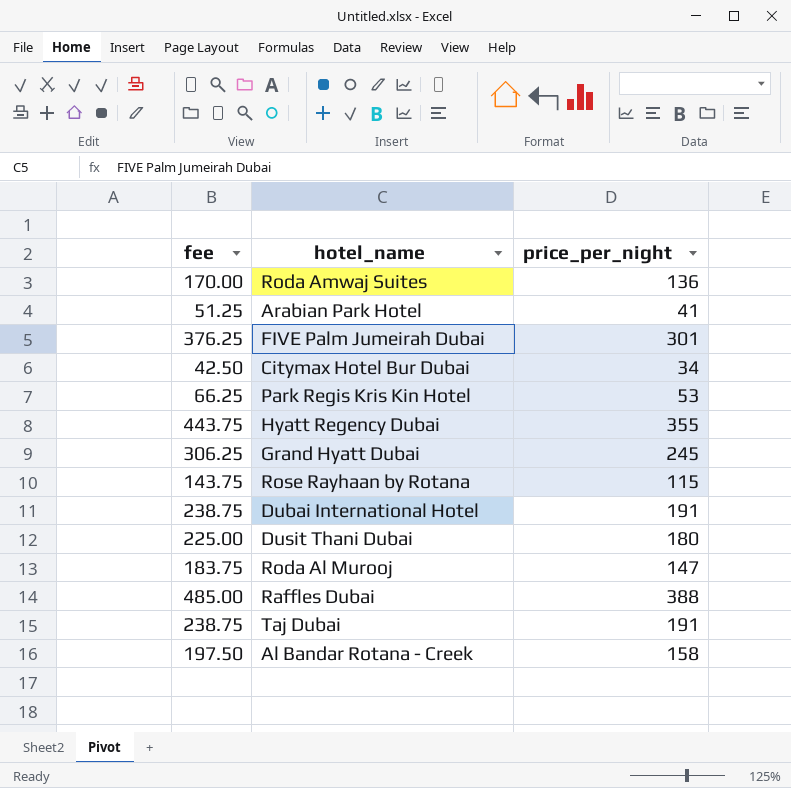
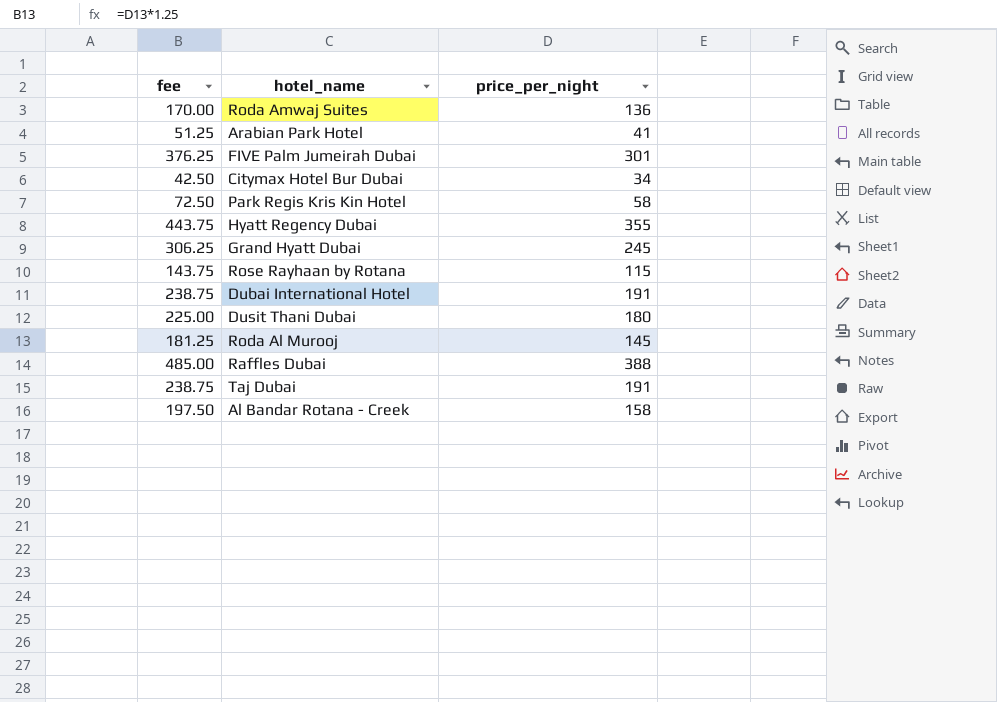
Park Regis Kris Kin Hotel | fee: 66.25 -> 72.50
Park Regis Kris Kin Hotel | price_per_night: 53 -> 58
Roda Al Murooj | fee: 183.75 -> 181.25
Roda Al Murooj | price_per_night: 147 -> 145

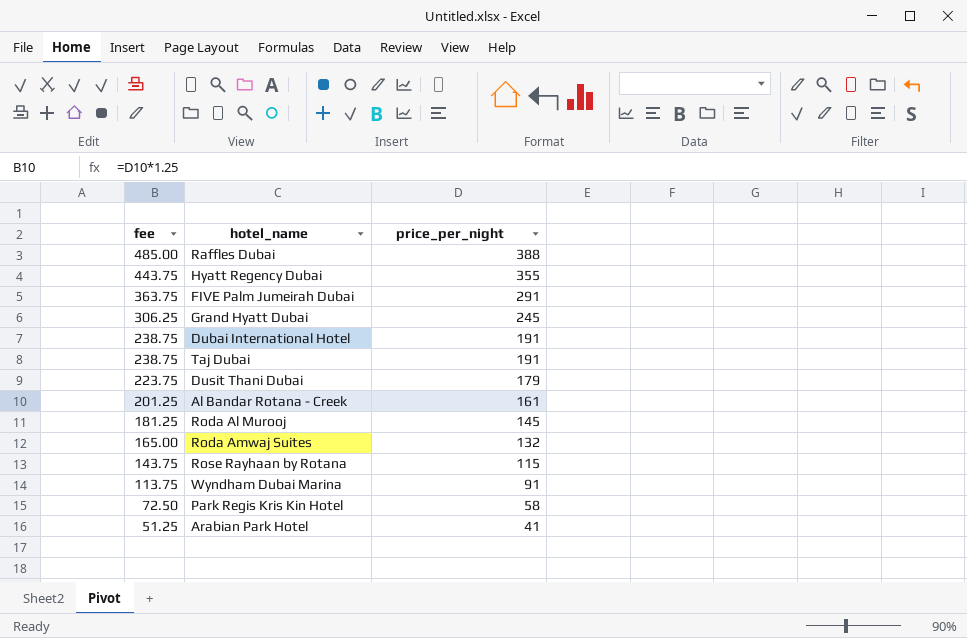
row order: none -> fee descending
row Citymax Hotel Bur Dubai: 42.50 | 34 -> none
FIVE Palm Jumeirah Dubai | fee: 376.25 -> 363.75
FIVE Palm Jumeirah Dubai | price_per_night: 301 -> 291
Dusit Thani Dubai | fee: 225.00 -> 223.75
Dusit Thani Dubai | price_per_night: 180 -> 179
Al Bandar Rotana - Creek | fee: 197.50 -> 201.25
Al Bandar Rotana - Creek | price_per_night: 158 -> 161
Roda Amwaj Suites | fee: 170.00 -> 165.00
Roda Amwaj Suites | price_per_night: 136 -> 132
row Wyndham Dubai Marina: none -> 113.75 | 91

